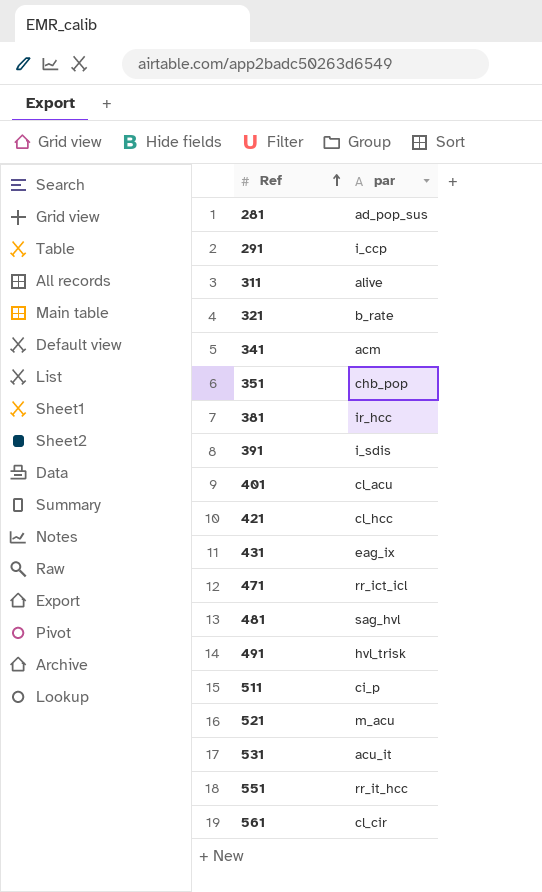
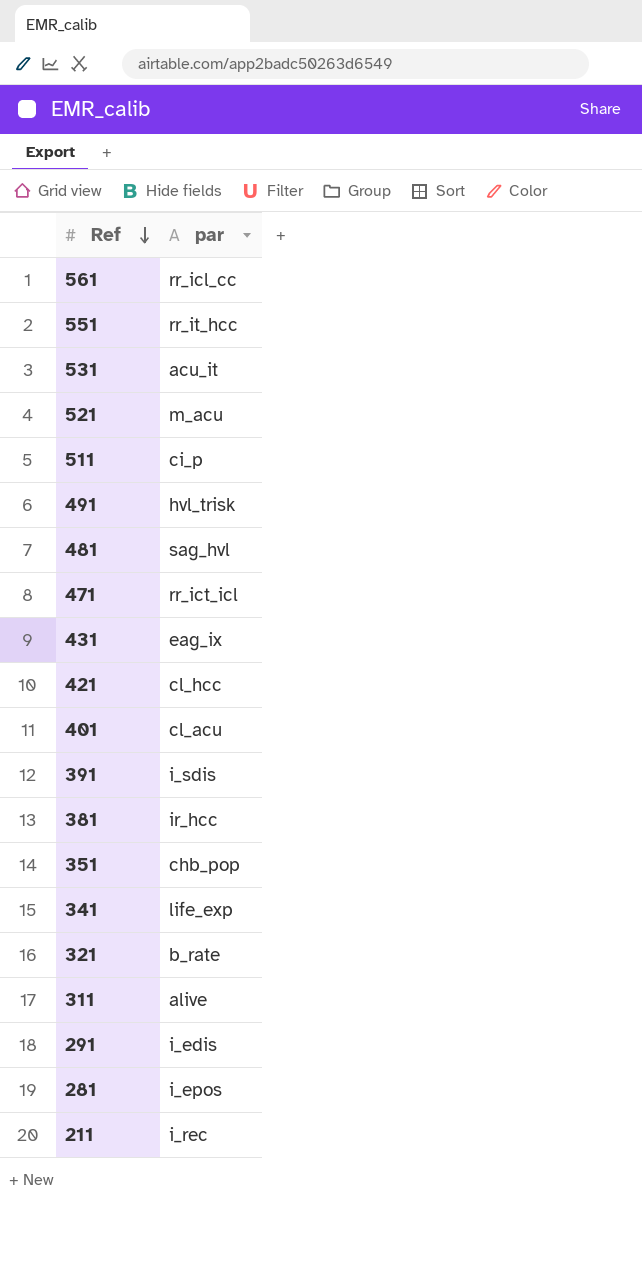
row order: Ref ascending -> Ref descending
561 | par: cl_cir -> rr_icl_cc
341 | par: acm -> life_exp
291 | par: i_ccp -> i_edis
281 | par: ad_pop_sus -> i_epos
row 211: none -> i_rec

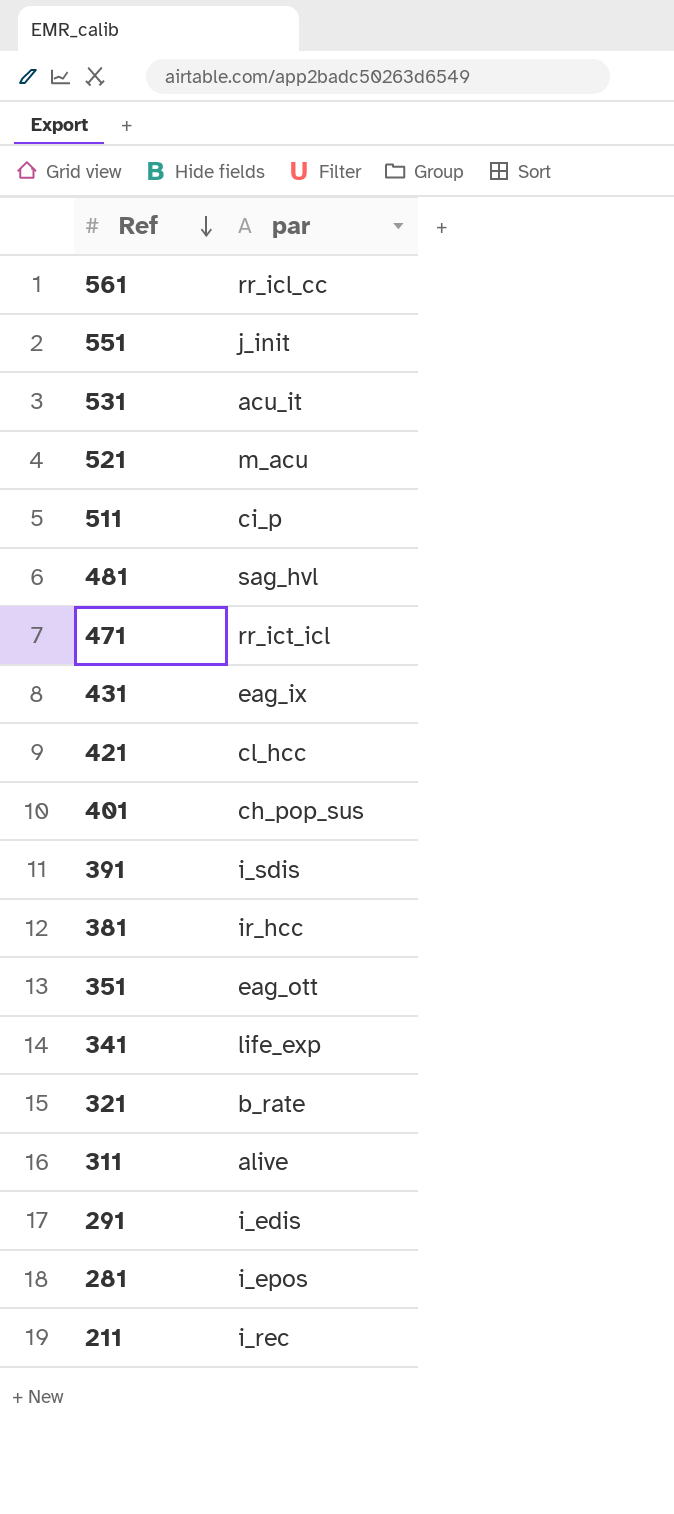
row 491: hvl_trisk -> none
551 | par: rr_it_hcc -> j_init
401 | par: cl_acu -> ch_pop_sus
351 | par: chb_pop -> eag_ott

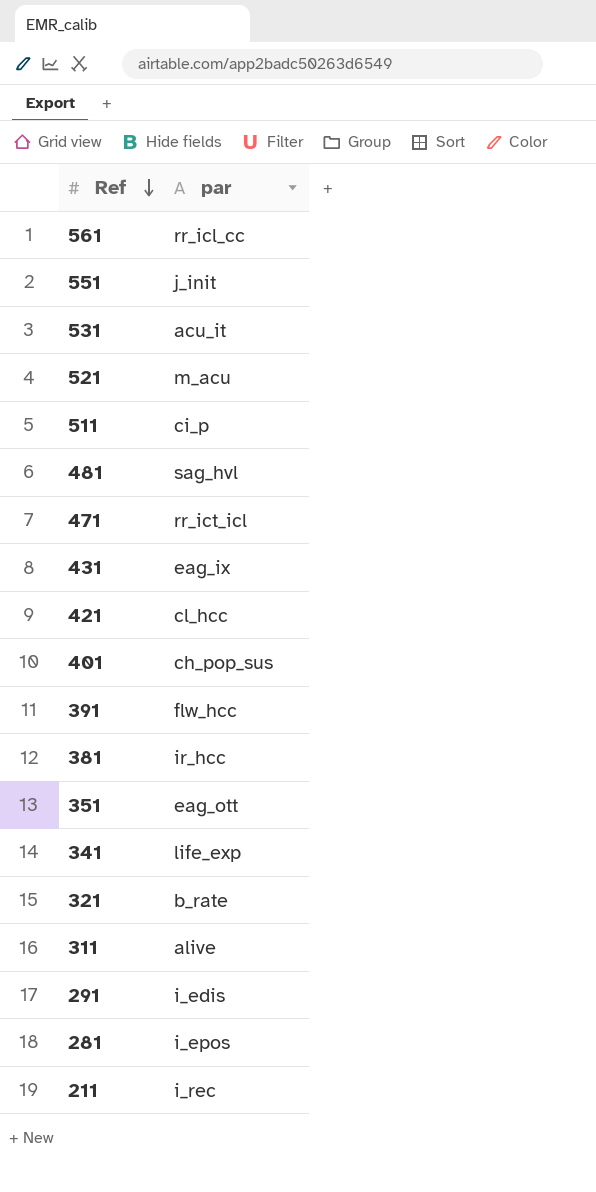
391 | par: i_sdis -> flw_hcc

